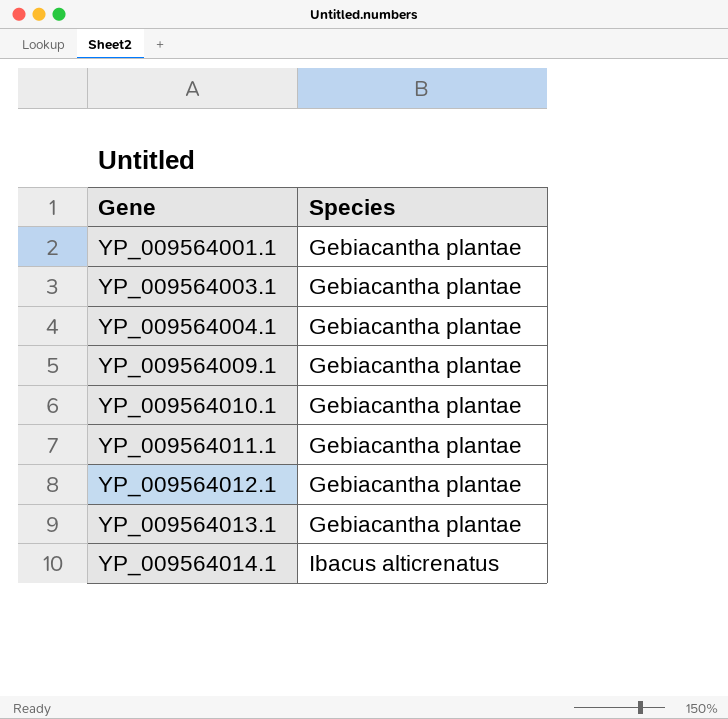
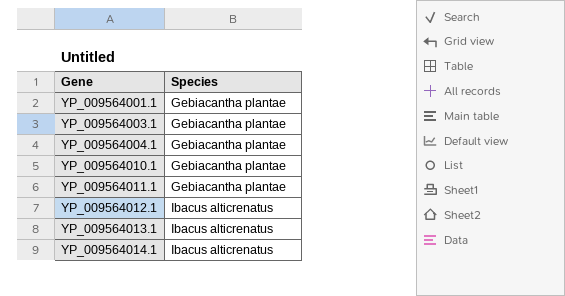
row YP_009564009.1: Gebiacantha plantae -> none
YP_009564012.1 | Species: Gebiacantha plantae -> Ibacus alticrenatus
YP_009564013.1 | Species: Gebiacantha plantae -> Ibacus alticrenatus

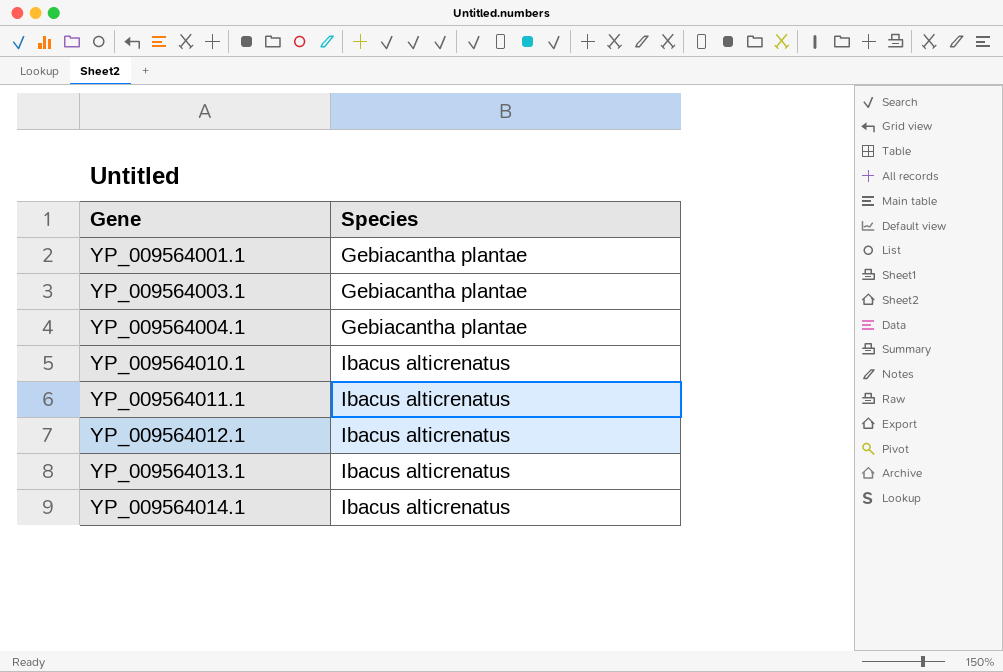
YP_009564010.1 | Species: Gebiacantha plantae -> Ibacus alticrenatus
YP_009564011.1 | Species: Gebiacantha plantae -> Ibacus alticrenatus

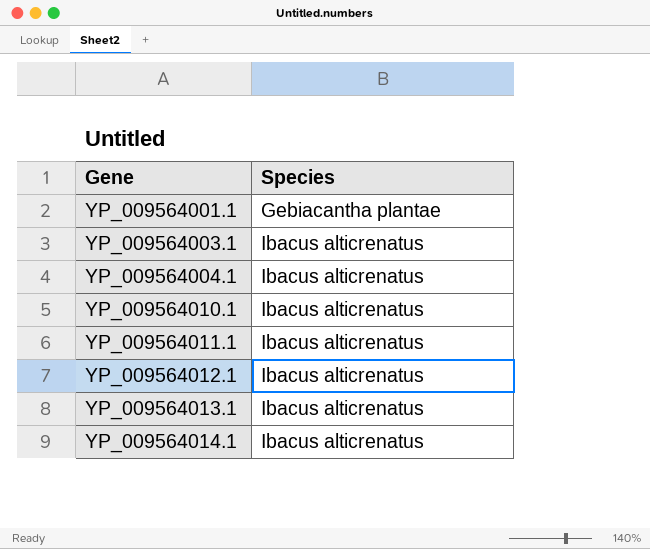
YP_009564003.1 | Species: Gebiacantha plantae -> Ibacus alticrenatus
YP_009564004.1 | Species: Gebiacantha plantae -> Ibacus alticrenatus

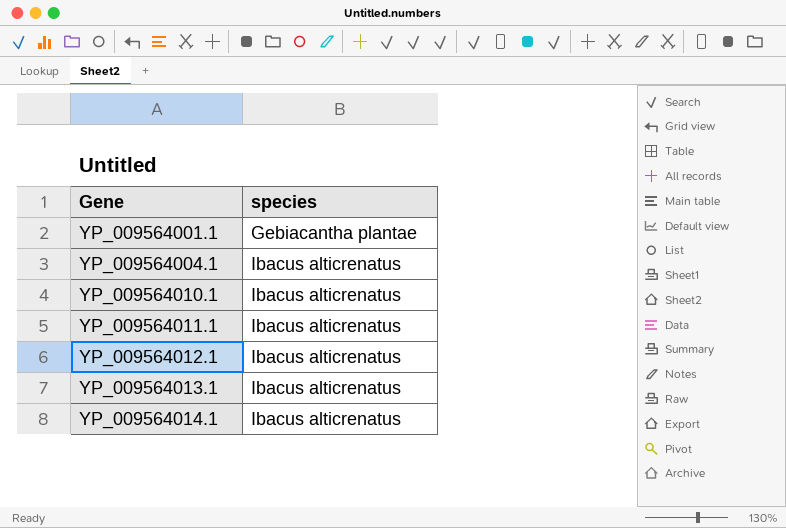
column name: Species -> species
row YP_009564003.1: Ibacus alticrenatus -> none

